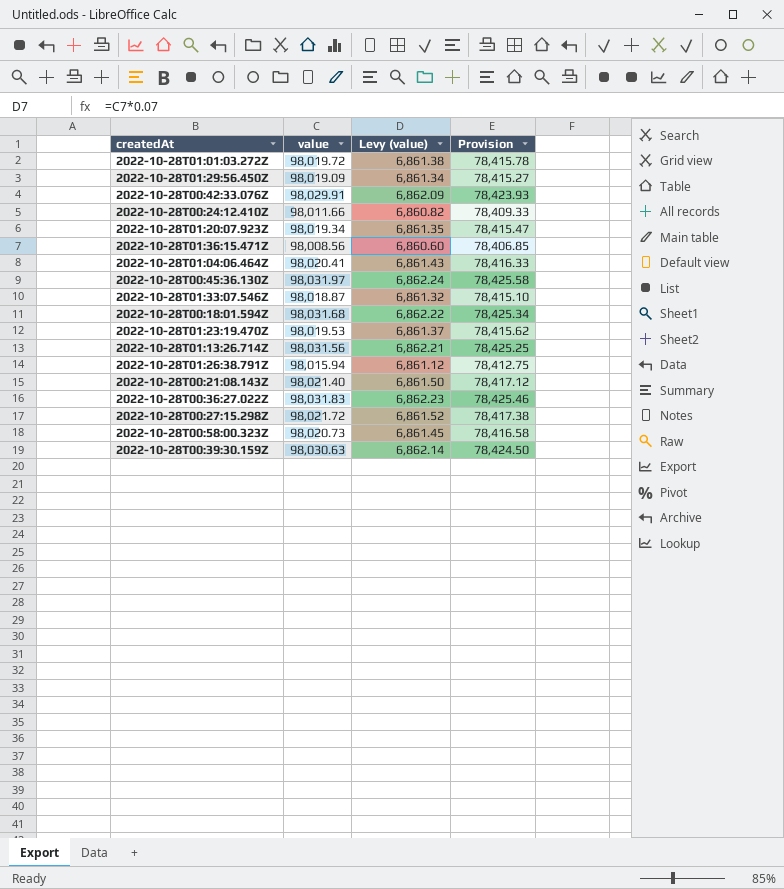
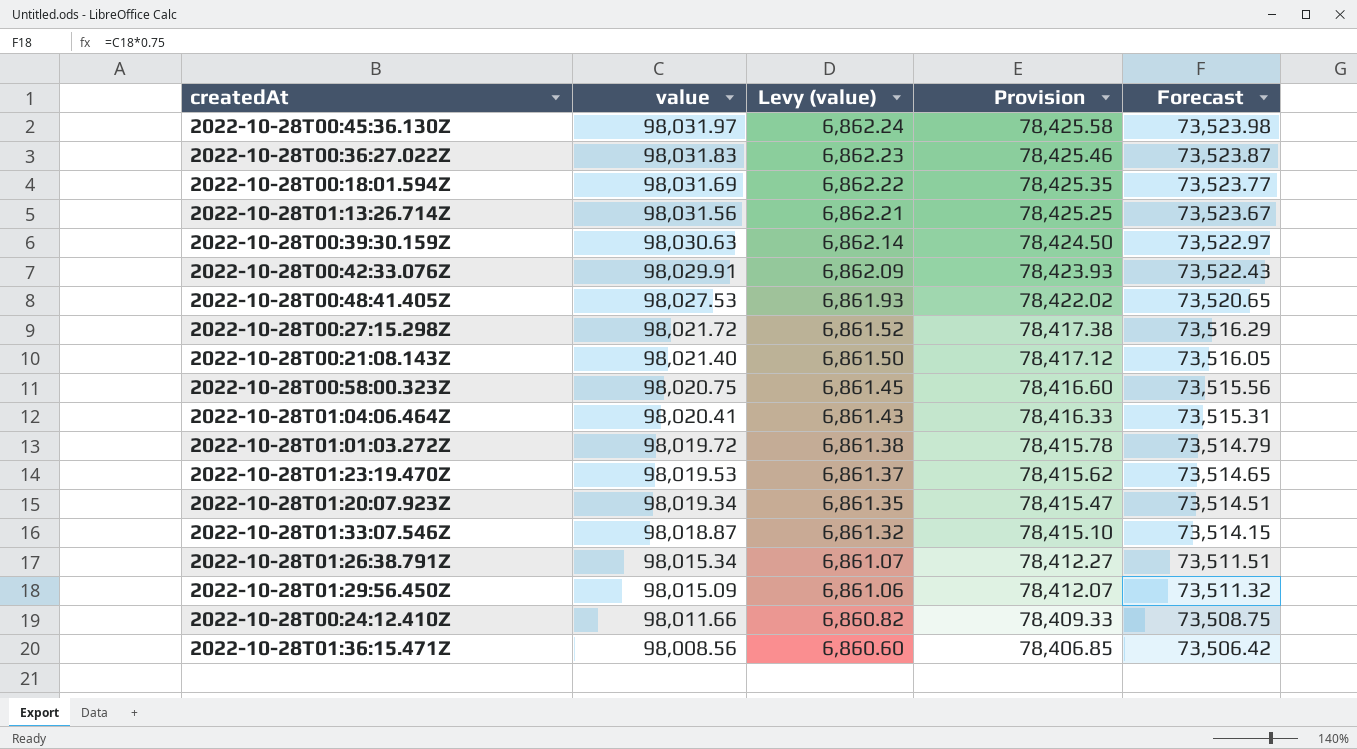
row order: none -> value descending
column Forecast | formula: none -> [value] * 0.75
2022-10-28T00:18:01.594Z | value: 98,031.68 -> 98,031.69
2022-10-28T00:18:01.594Z | Provision: 78,425.34 -> 78,425.35
row 2022-10-28T00:48:41.405Z: none -> 98,027.53 | 6,861.93 | 78,422.02 | 73,520.65
2022-10-28T00:58:00.323Z | value: 98,020.73 -> 98,020.75
2022-10-28T00:58:00.323Z | Provision: 78,416.58 -> 78,416.60
2022-10-28T01:26:38.791Z | value: 98,015.94 -> 98,015.34
2022-10-28T01:26:38.791Z | Levy (value): 6,861.12 -> 6,861.07
2022-10-28T01:26:38.791Z | Provision: 78,412.75 -> 78,412.27
2022-10-28T01:29:56.450Z | value: 98,019.09 -> 98,015.09
2022-10-28T01:29:56.450Z | Levy (value): 6,861.34 -> 6,861.06
2022-10-28T01:29:56.450Z | Provision: 78,415.27 -> 78,412.07

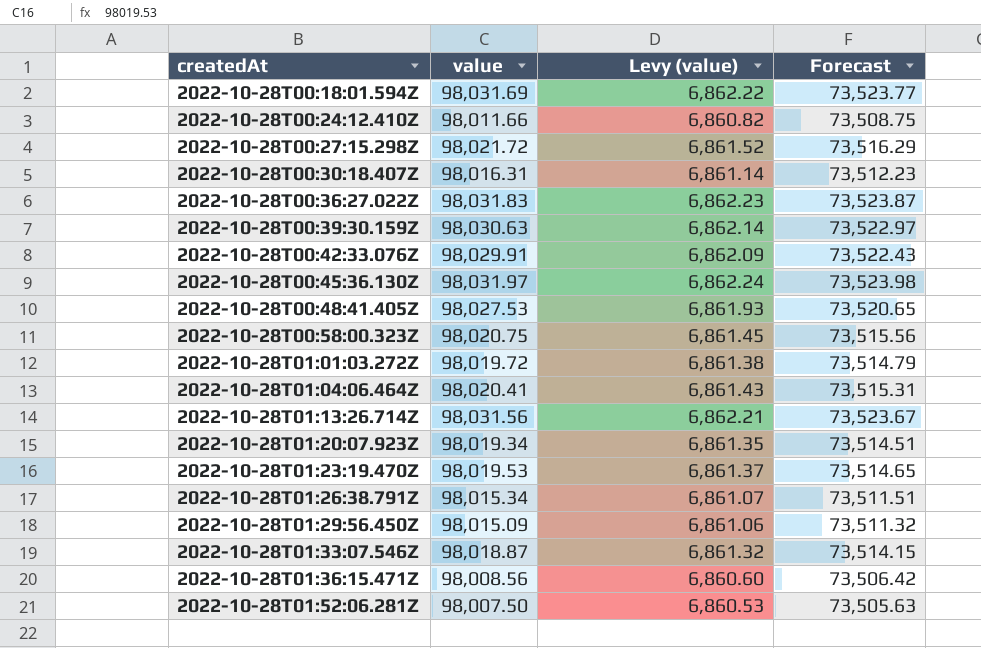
row order: value descending -> createdAt ascending
column Provision | formula: [value] * 0.8 -> none
row 2022-10-28T00:21:08.143Z: 98,021.40 | 6,861.50 | 78,417.12 | 73,516.05 -> none
row 2022-10-28T00:30:18.407Z: none -> 98,016.31 | 6,861.14 | 73,512.23
row 2022-10-28T01:52:06.281Z: none -> 98,007.50 | 6,860.53 | 73,505.63

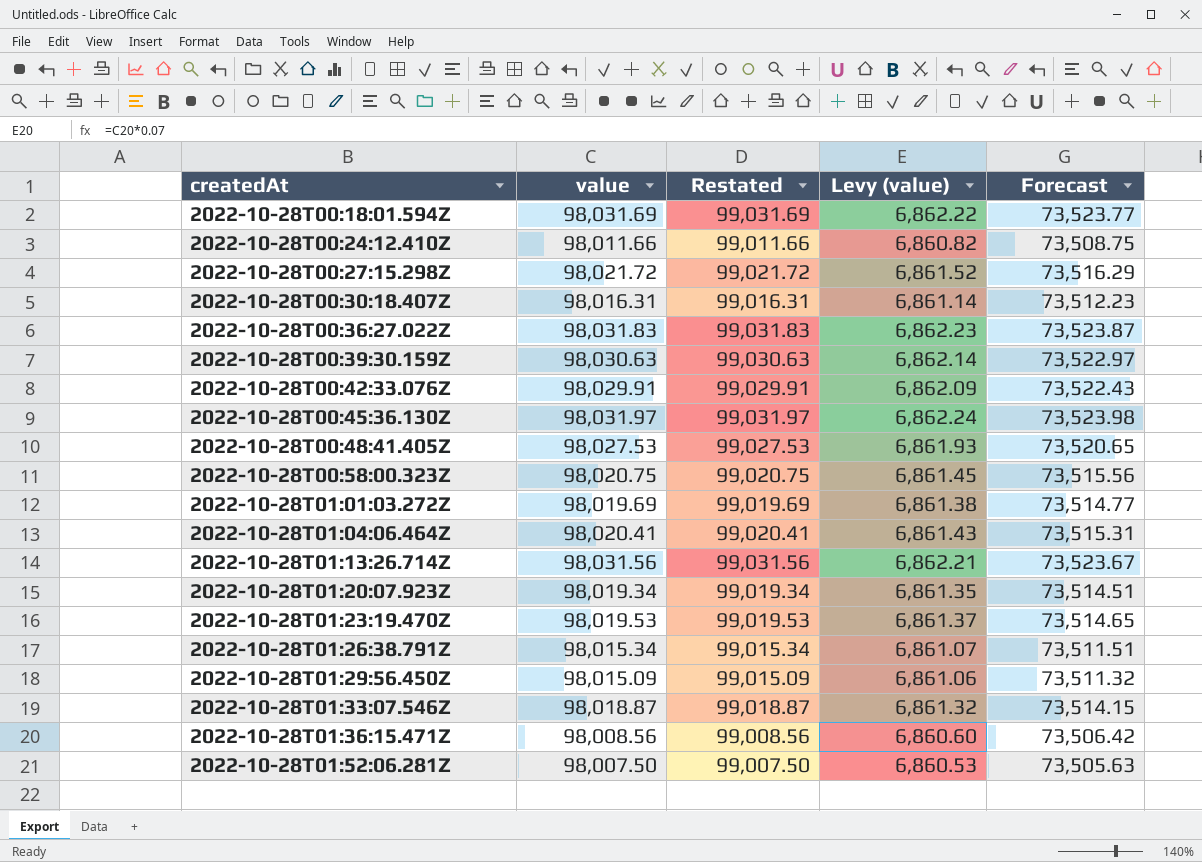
column Restated | formula: none -> [value] + 1000
2022-10-28T01:01:03.272Z | value: 98,019.72 -> 98,019.69
2022-10-28T01:01:03.272Z | Forecast: 73,514.79 -> 73,514.77

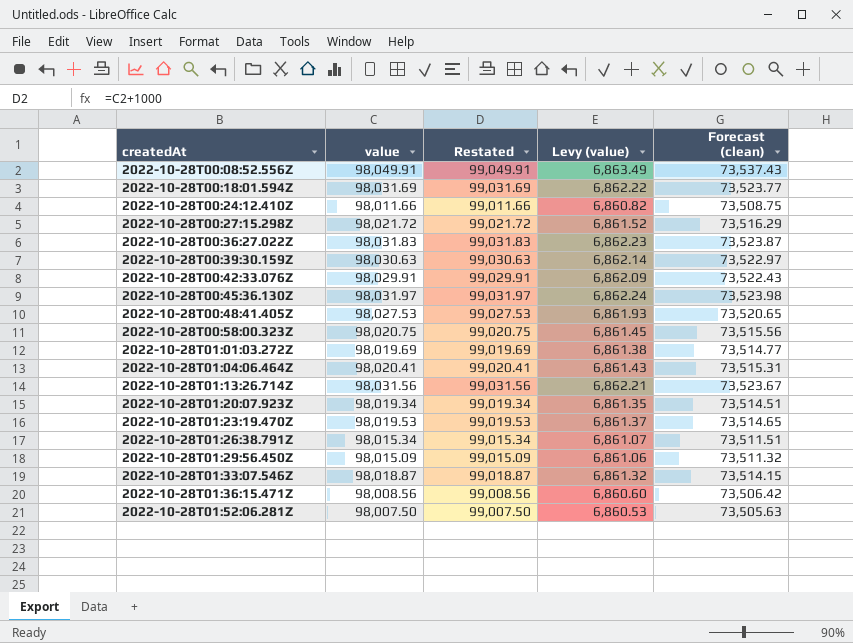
column name: Forecast -> Forecast (clean)
row 2022-10-28T00:30:18.407Z: 98,016.31 | 99,016.31 | 6,861.14 | 73,512.23 -> none
row 2022-10-28T00:08:52.556Z: none -> 98,049.91 | 99,049.91 | 6,863.49 | 73,537.43

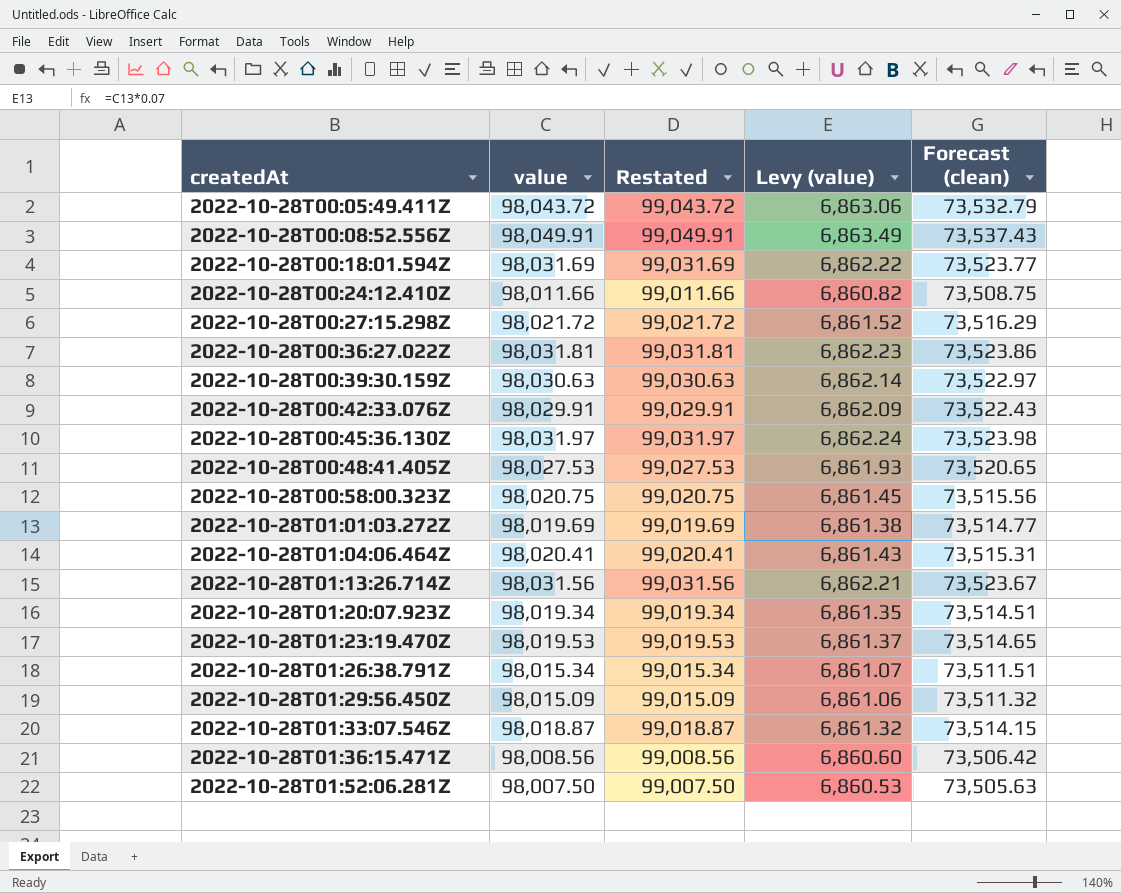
row 2022-10-28T00:05:49.411Z: none -> 98,043.72 | 99,043.72 | 6,863.06 | 73,532.79
2022-10-28T00:36:27.022Z | value: 98,031.83 -> 98,031.81
2022-10-28T00:36:27.022Z | Restated: 99,031.83 -> 99,031.81
2022-10-28T00:36:27.022Z | Forecast (clean): 73,523.87 -> 73,523.86

